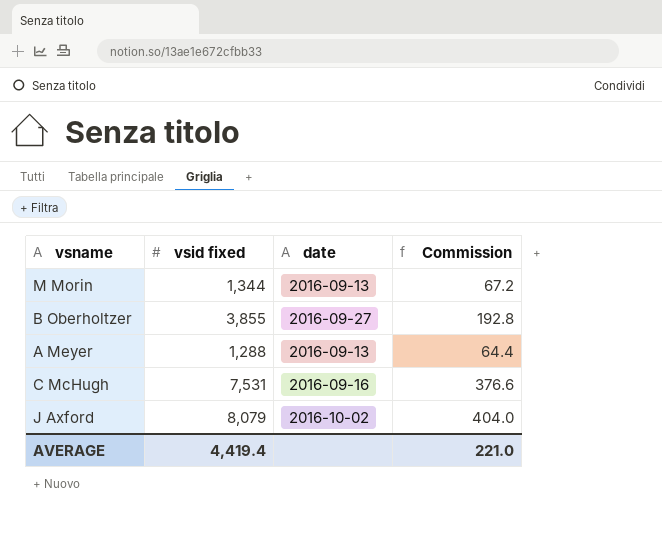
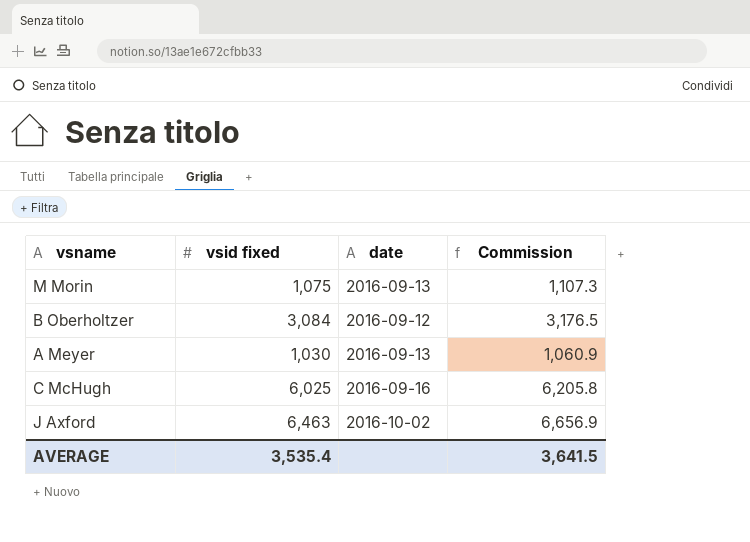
column Commission | formula: [vsid fixed] * 0.05 -> [vsid fixed] * 1.03
M Morin | vsid fixed: 1,344 -> 1,075
B Oberholtzer | vsid fixed: 3,855 -> 3,084
B Oberholtzer | date: 2016-09-27 -> 2016-09-12
A Meyer | vsid fixed: 1,288 -> 1,030
C McHugh | vsid fixed: 7,531 -> 6,025
J Axford | vsid fixed: 8,079 -> 6,463
AVERAGE | vsid fixed: 4,419.4 -> 3,535.4
AVERAGE | Commission: 221.0 -> 3,641.5

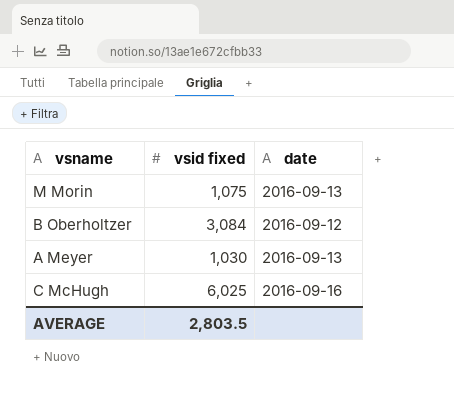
column Commission | formula: [vsid fixed] * 1.03 -> none
row J Axford: 6,463 | 2016-10-02 | 6,656.9 -> none
AVERAGE | vsid fixed: 3,535.4 -> 2,803.5

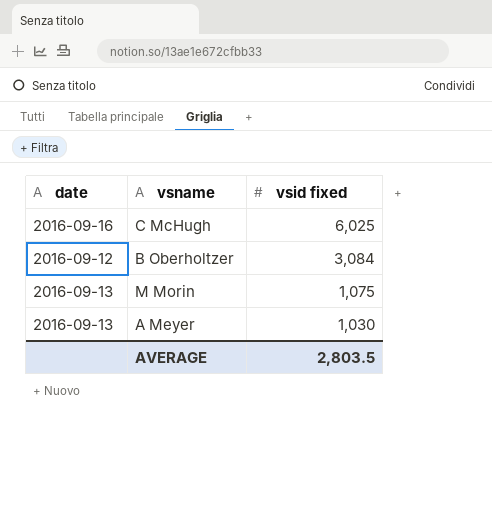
row order: none -> vsid fixed descending
column date | position: 3 -> 1

